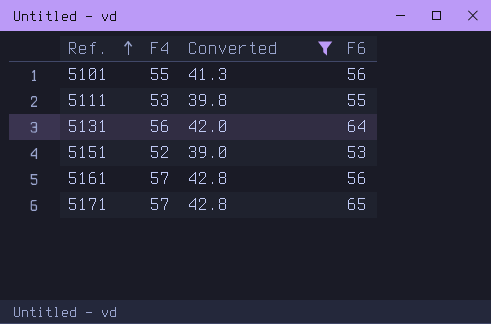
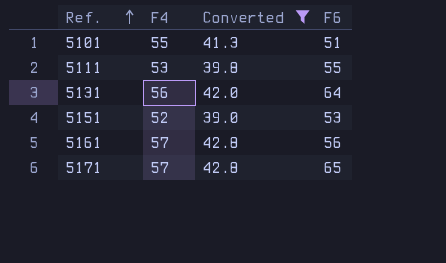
5101 | F6: 56 -> 51

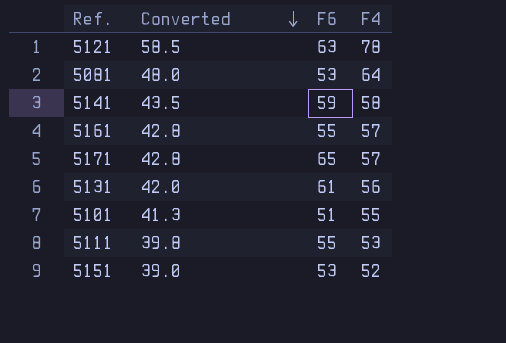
filter: Converted <= 42.8 -> none
row order: Ref. ascending -> Converted descending
column F4 | position: 2 -> 4
5161 | F6: 56 -> 55
5131 | F6: 64 -> 61

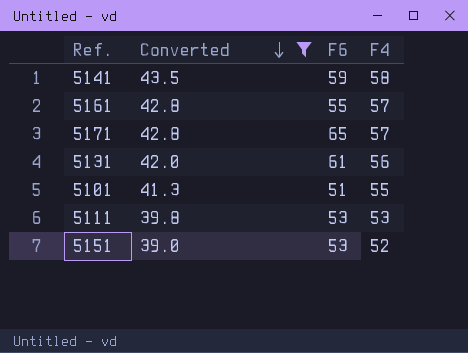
filter: none -> Converted <= 43.5
5111 | F6: 55 -> 53

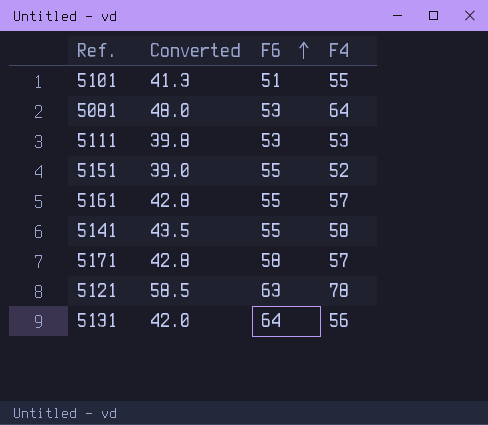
filter: Converted <= 43.5 -> none
row order: Converted descending -> F6 ascending
5151 | F6: 53 -> 55
5141 | F6: 59 -> 55
5171 | F6: 65 -> 58
5131 | F6: 61 -> 64

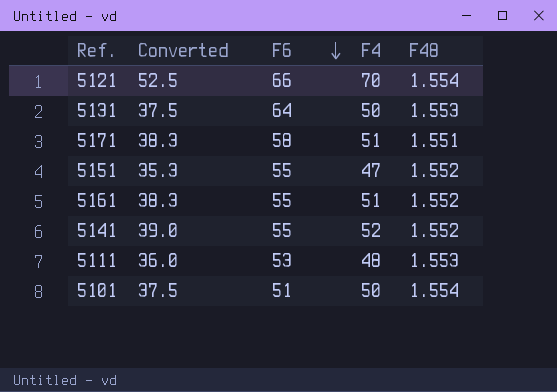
row order: F6 ascending -> F6 descending
column F48 | position: none -> 5
row 5081: 48.0 | 53 | 64 -> none
5121 | Converted: 58.5 -> 52.5
5121 | F6: 63 -> 66
5121 | F4: 78 -> 70
5131 | Converted: 42.0 -> 37.5
5131 | F4: 56 -> 50
5171 | Converted: 42.8 -> 38.3
5171 | F4: 57 -> 51
5151 | Converted: 39.0 -> 35.3
5151 | F4: 52 -> 47
5161 | Converted: 42.8 -> 38.3
5161 | F4: 57 -> 51
5141 | Converted: 43.5 -> 39.0
5141 | F4: 58 -> 52
5111 | Converted: 39.8 -> 36.0
5111 | F4: 53 -> 48
5101 | Converted: 41.3 -> 37.5
5101 | F4: 55 -> 50

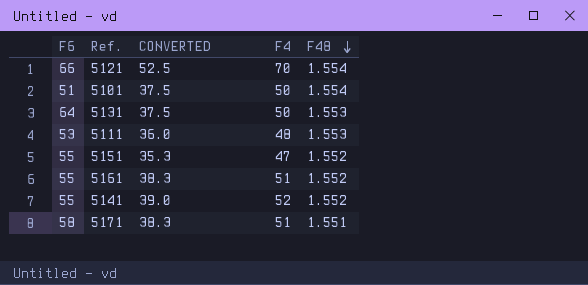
row order: F6 descending -> F48 descending
column F6 | position: 3 -> 1
column name: Converted -> CONVERTED

